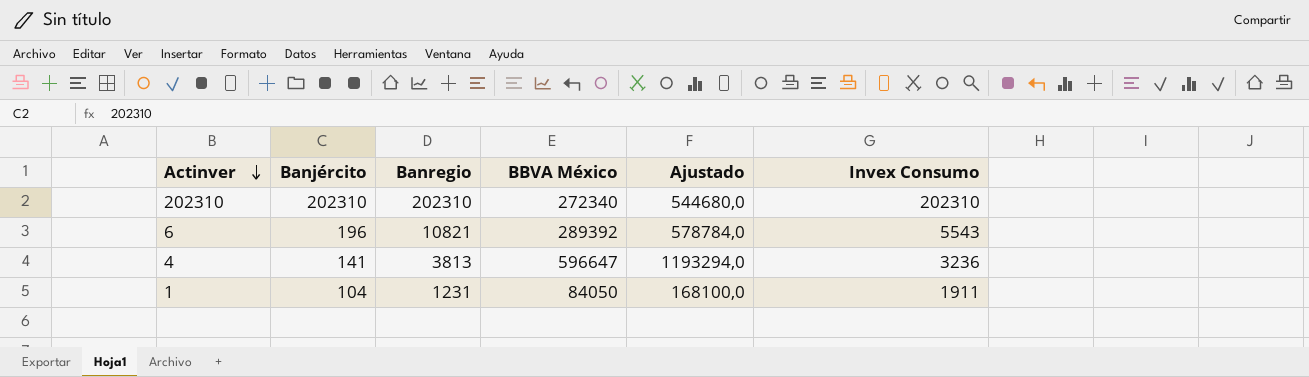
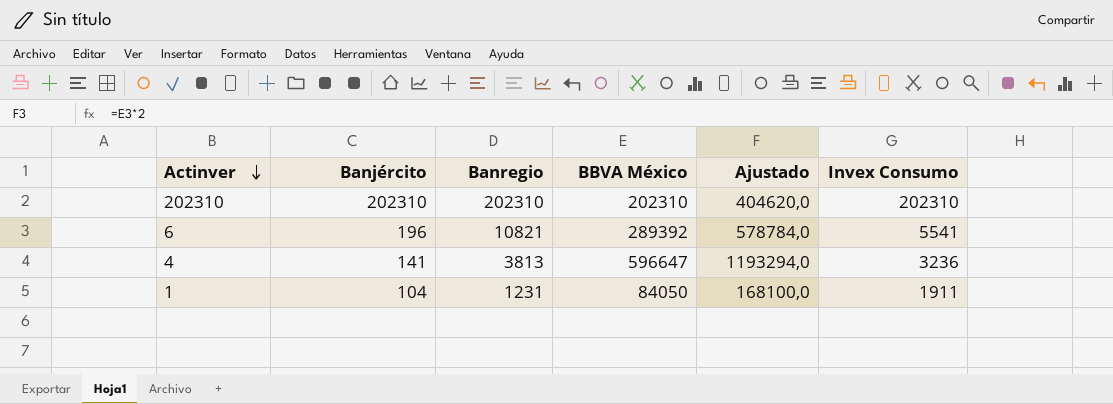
202310 | BBVA México: 272340 -> 202310
202310 | Ajustado: 544680,0 -> 404620,0
6 | Invex Consumo: 5543 -> 5541

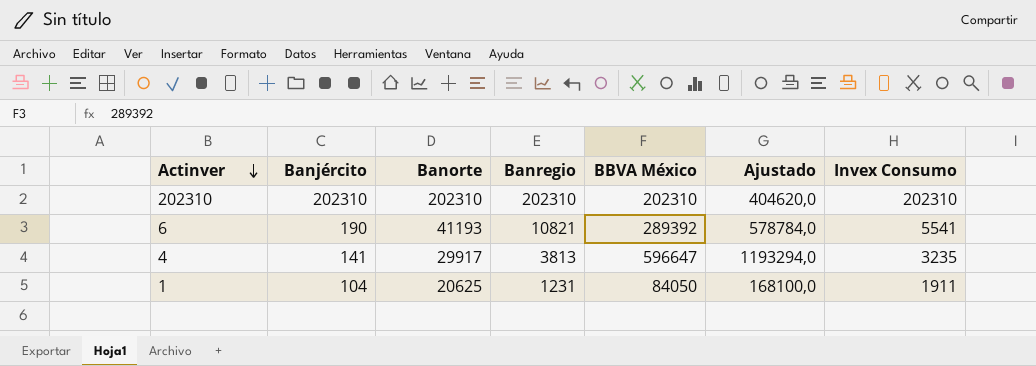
column Banorte | position: none -> 3
6 | Banjército: 196 -> 190
4 | Invex Consumo: 3236 -> 3235

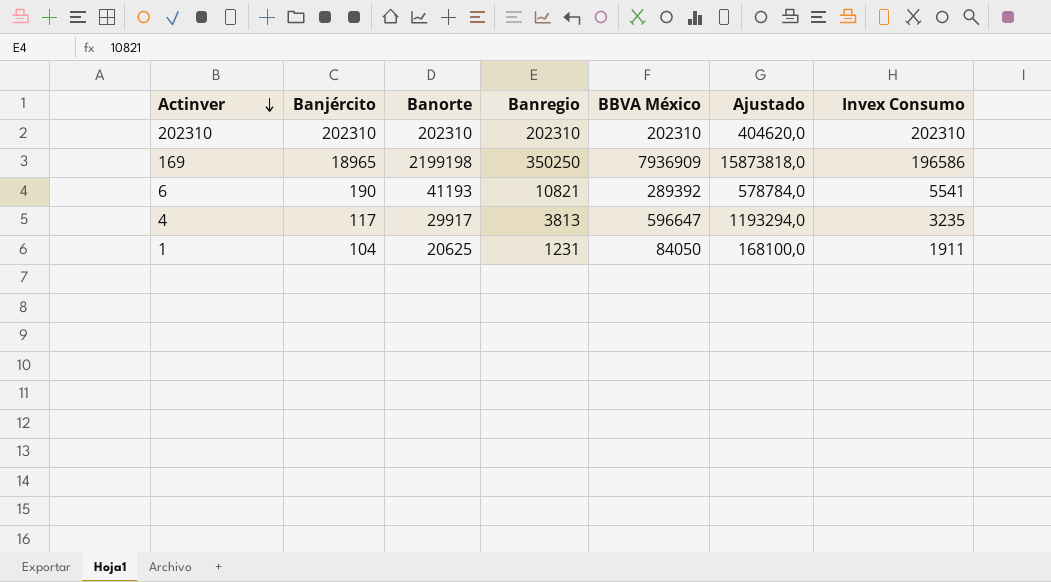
row 169: none -> 18965 | 2199198 | 350250 | 7936909 | 15873818,0 | 196586
4 | Banjército: 141 -> 117

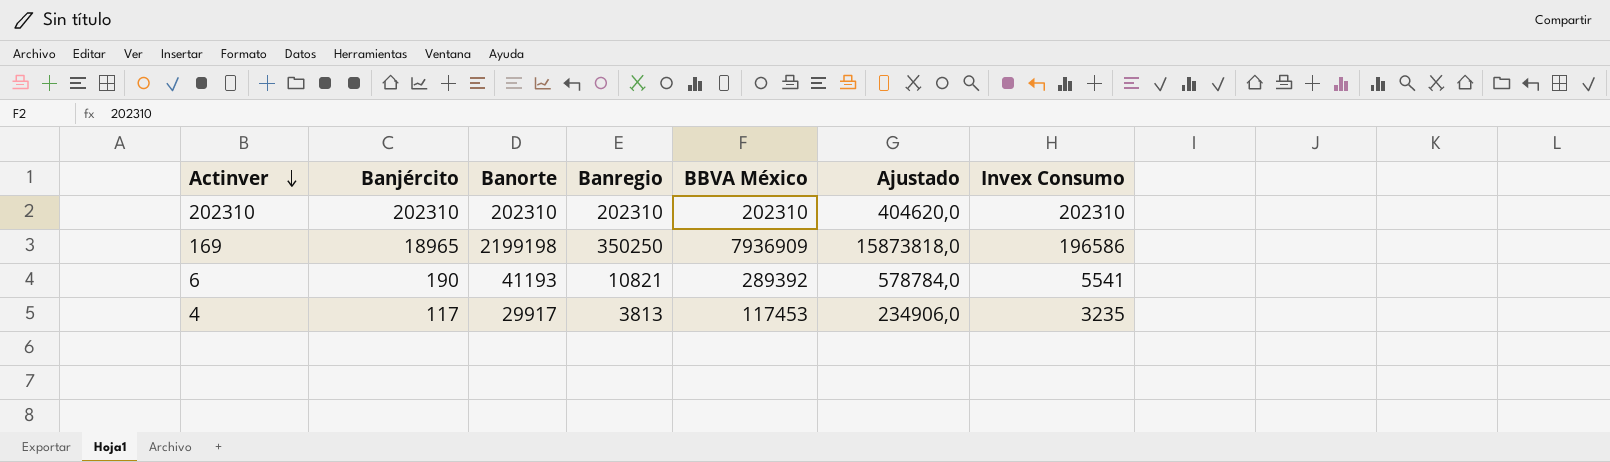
row 1: 104 | 20625 | 1231 | 84050 | 168100,0 | 1911 -> none
4 | BBVA México: 596647 -> 117453
4 | Ajustado: 1193294,0 -> 234906,0

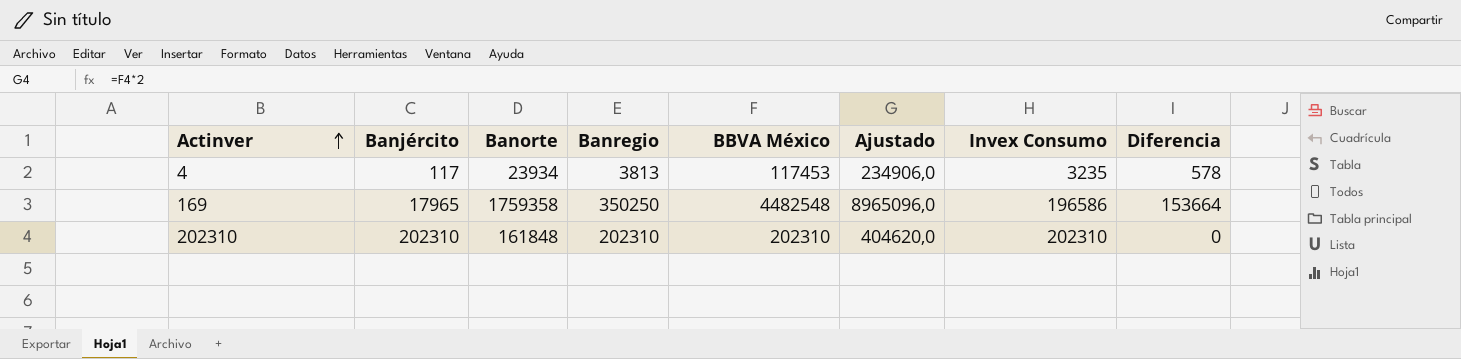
row order: Actinver descending -> Actinver ascending
column Diferencia | formula: none -> [Banregio] - [Invex Consumo]
row 6: 190 | 41193 | 10821 | 289392 | 578784,0 | 5541 -> none
4 | Banorte: 29917 -> 23934
169 | Banjército: 18965 -> 17965
169 | Banorte: 2199198 -> 1759358
169 | BBVA México: 7936909 -> 4482548
169 | Ajustado: 15873818,0 -> 8965096,0
202310 | Banorte: 202310 -> 161848

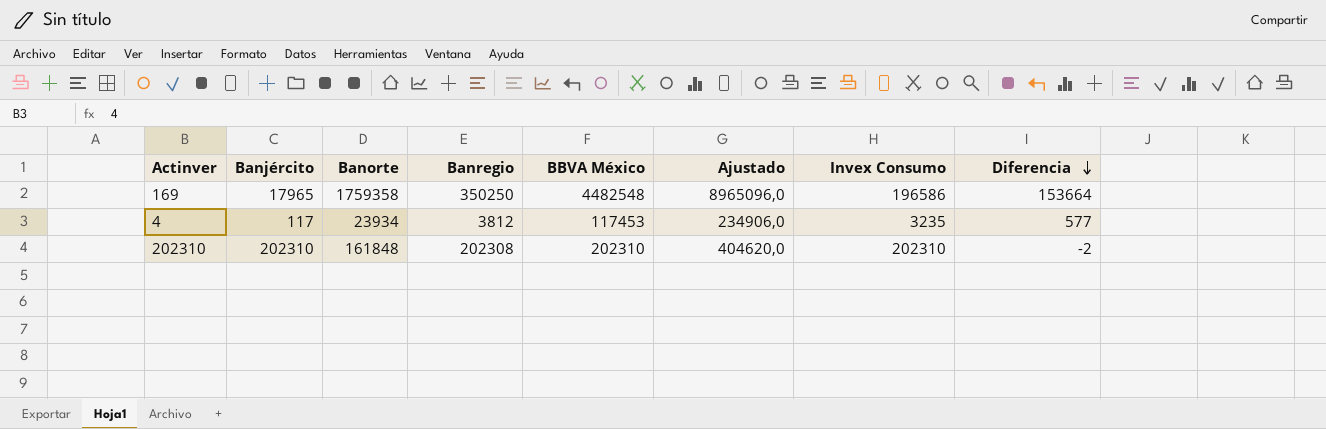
row order: Actinver ascending -> Diferencia descending
4 | Banregio: 3813 -> 3812
4 | Diferencia: 578 -> 577
202310 | Banregio: 202310 -> 202308
202310 | Diferencia: 0 -> -2

